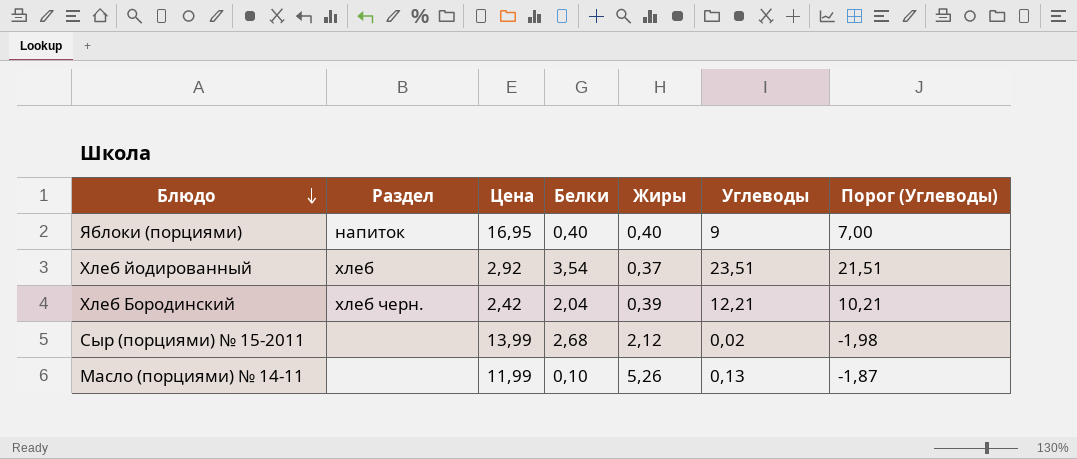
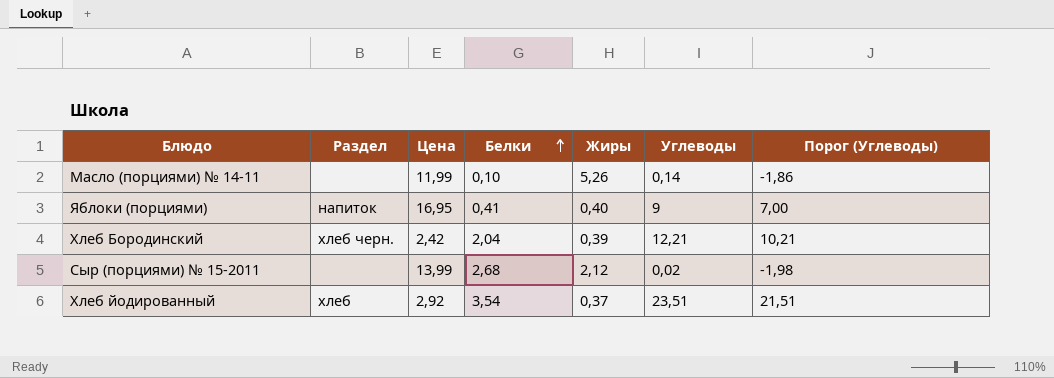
row order: Блюдо descending -> Белки ascending
Масло (порциями) № 14-11 | Углеводы: 0,13 -> 0,14
Масло (порциями) № 14-11 | Порог (Углеводы): -1,87 -> -1,86
Яблоки (порциями) | Белки: 0,40 -> 0,41

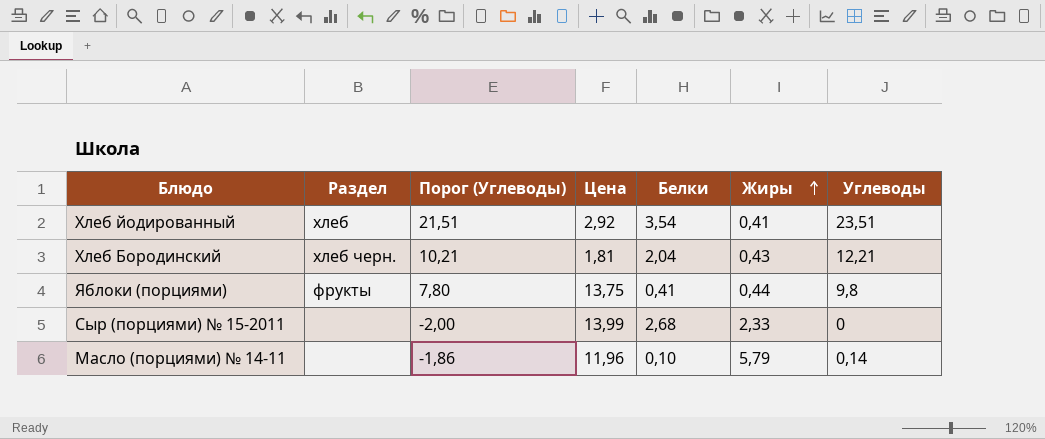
row order: Белки ascending -> Жиры ascending
column Порог (Углеводы) | position: 7 -> 3
Хлеб йодированный | Жиры: 0,37 -> 0,41
Хлеб Бородинский | Цена: 2,42 -> 1,81
Хлеб Бородинский | Жиры: 0,39 -> 0,43
Яблоки (порциями) | Раздел: напиток -> фрукты
Яблоки (порциями) | Порог (Углеводы): 7,00 -> 7,80
Яблоки (порциями) | Цена: 16,95 -> 13,75
Яблоки (порциями) | Жиры: 0,40 -> 0,44
Яблоки (порциями) | Углеводы: 9 -> 9,8
Сыр (порциями) № 15-2011 | Порог (Углеводы): -1,98 -> -2,00
Сыр (порциями) № 15-2011 | Жиры: 2,12 -> 2,33
Сыр (порциями) № 15-2011 | Углеводы: 0,02 -> 0
Масло (порциями) № 14-11 | Цена: 11,99 -> 11,96
Масло (порциями) № 14-11 | Жиры: 5,26 -> 5,79

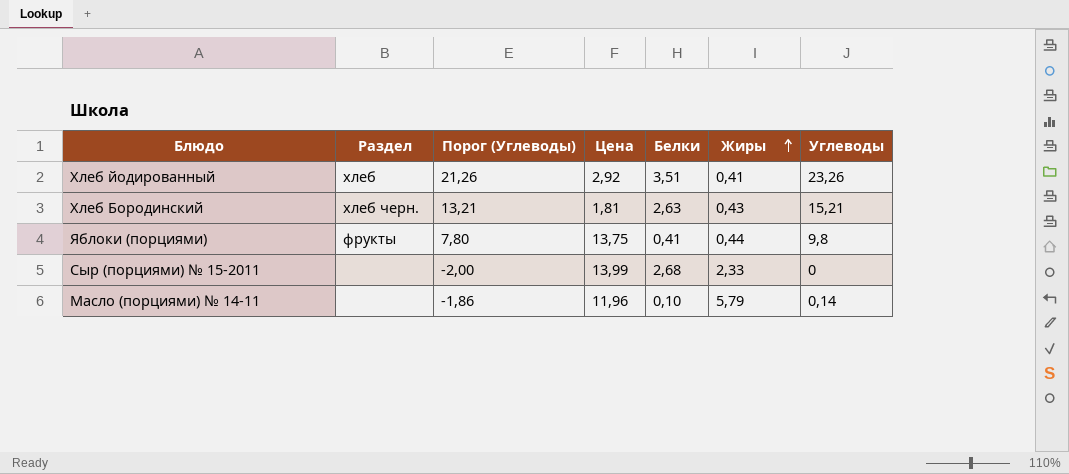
Хлеб йодированный | Порог (Углеводы): 21,51 -> 21,26
Хлеб йодированный | Белки: 3,54 -> 3,51
Хлеб йодированный | Углеводы: 23,51 -> 23,26
Хлеб Бородинский | Порог (Углеводы): 10,21 -> 13,21
Хлеб Бородинский | Белки: 2,04 -> 2,63
Хлеб Бородинский | Углеводы: 12,21 -> 15,21

